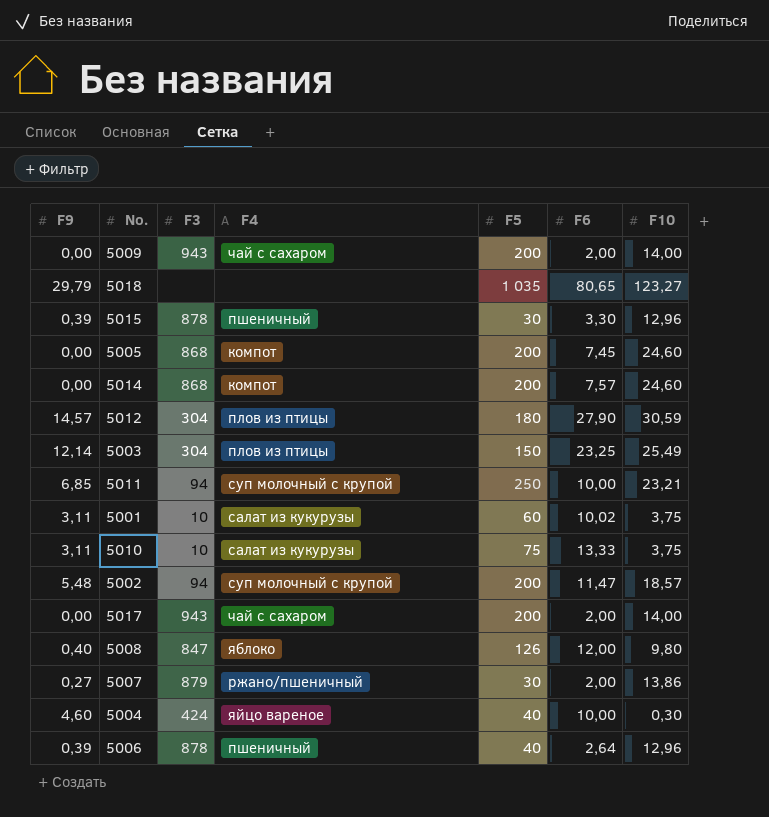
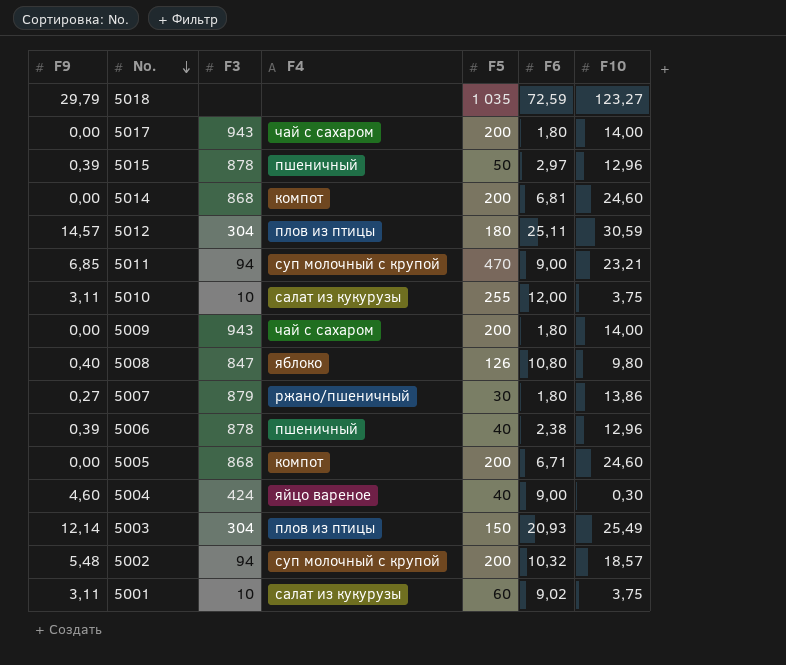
row order: none -> No. descending
5018 | F6: 80,65 -> 72,59
5017 | F6: 2,00 -> 1,80
5015 | F5: 30 -> 50
5015 | F6: 3,30 -> 2,97
5014 | F6: 7,57 -> 6,81
5012 | F6: 27,90 -> 25,11
5011 | F5: 250 -> 470
5011 | F6: 10,00 -> 9,00
5010 | F5: 75 -> 255
5010 | F6: 13,33 -> 12,00
5009 | F6: 2,00 -> 1,80
5008 | F6: 12,00 -> 10,80
5007 | F6: 2,00 -> 1,80
5006 | F6: 2,64 -> 2,38
5005 | F6: 7,45 -> 6,71
5004 | F6: 10,00 -> 9,00
5003 | F6: 23,25 -> 20,93
5002 | F6: 11,47 -> 10,32
5001 | F6: 10,02 -> 9,02

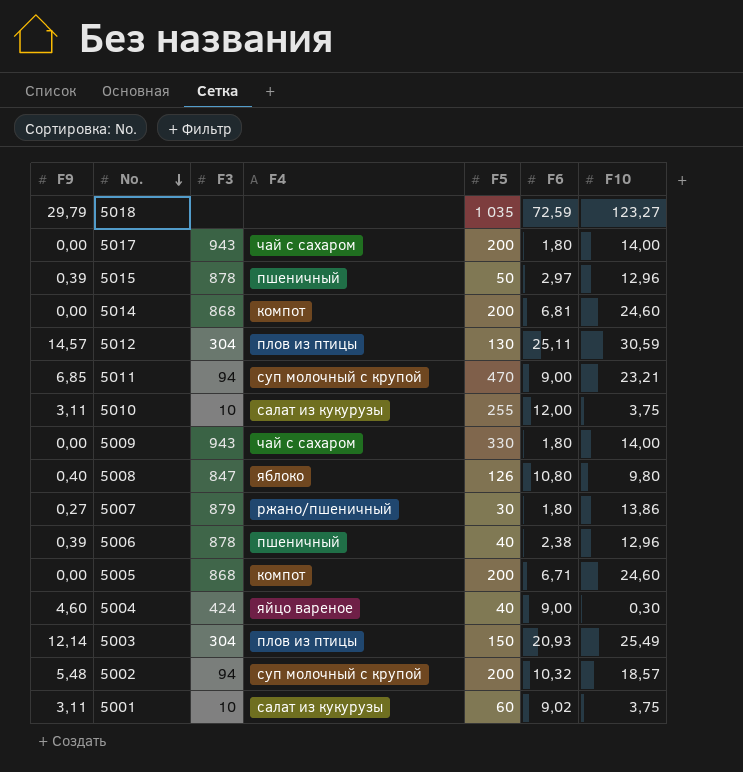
5012 | F5: 180 -> 130
5009 | F5: 200 -> 330

